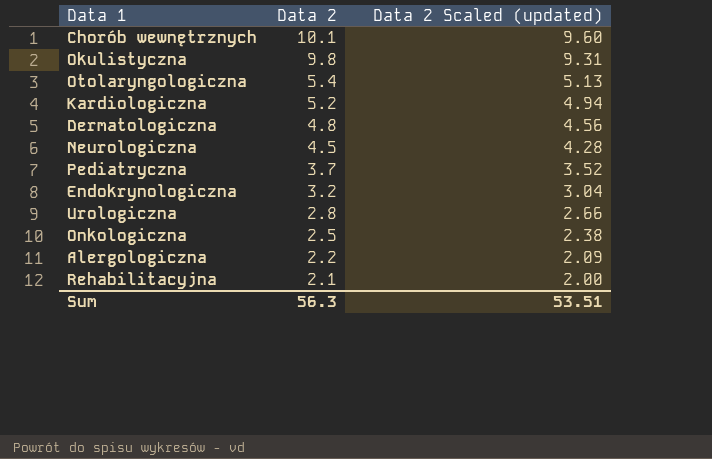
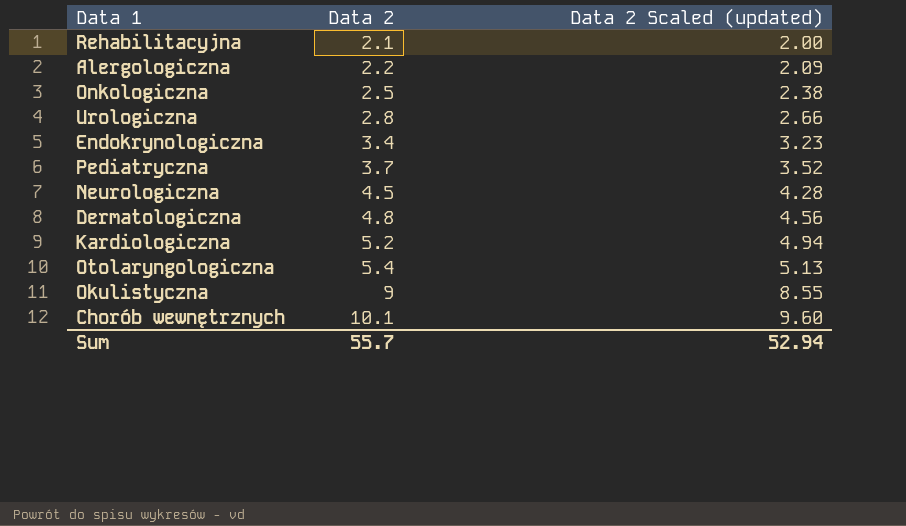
row order: Data 2 descending -> Data 2 ascending
Endokrynologiczna | Data 2: 3.2 -> 3.4
Endokrynologiczna | Data 2 Scaled (updated): 3.04 -> 3.23
Okulistyczna | Data 2: 9.8 -> 9
Okulistyczna | Data 2 Scaled (updated): 9.31 -> 8.55
Sum | Data 2: 56.3 -> 55.7
Sum | Data 2 Scaled (updated): 53.51 -> 52.94

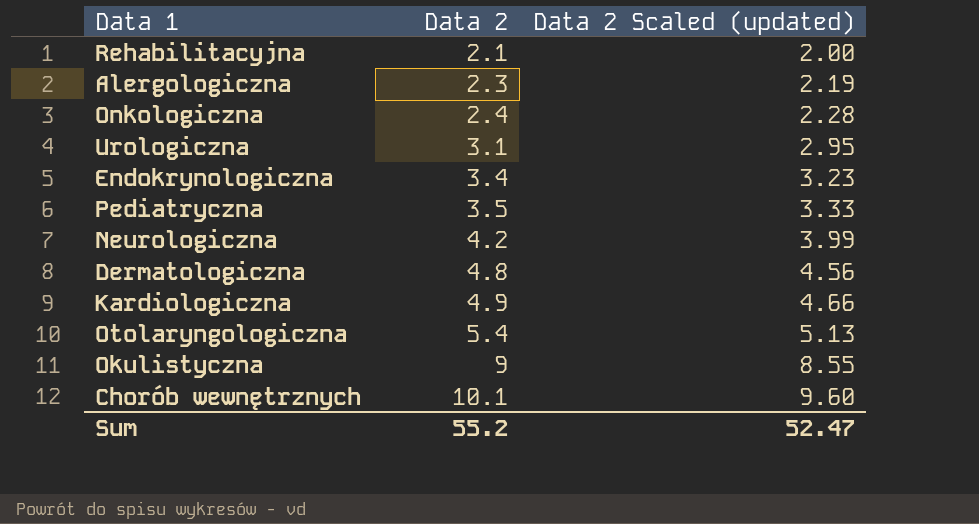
Alergologiczna | Data 2: 2.2 -> 2.3
Alergologiczna | Data 2 Scaled (updated): 2.09 -> 2.19
Onkologiczna | Data 2: 2.5 -> 2.4
Onkologiczna | Data 2 Scaled (updated): 2.38 -> 2.28
Urologiczna | Data 2: 2.8 -> 3.1
Urologiczna | Data 2 Scaled (updated): 2.66 -> 2.95
Pediatryczna | Data 2: 3.7 -> 3.5
Pediatryczna | Data 2 Scaled (updated): 3.52 -> 3.33
Neurologiczna | Data 2: 4.5 -> 4.2
Neurologiczna | Data 2 Scaled (updated): 4.28 -> 3.99
Kardiologiczna | Data 2: 5.2 -> 4.9
Kardiologiczna | Data 2 Scaled (updated): 4.94 -> 4.66
Sum | Data 2: 55.7 -> 55.2
Sum | Data 2 Scaled (updated): 52.94 -> 52.47

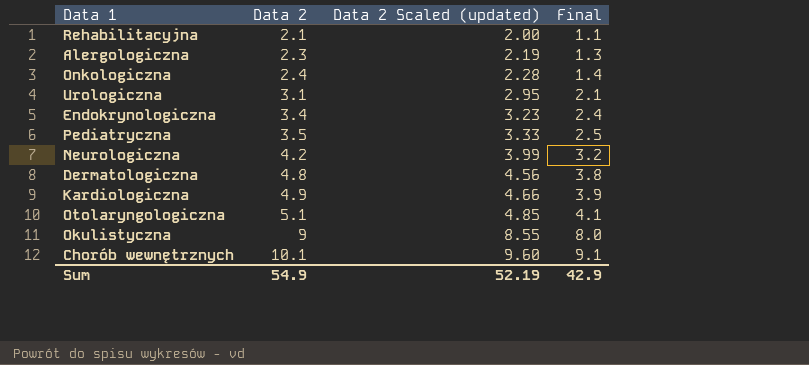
column Final | formula: none -> [Data 2] - 1
Otolaryngologiczna | Data 2: 5.4 -> 5.1
Otolaryngologiczna | Data 2 Scaled (updated): 5.13 -> 4.85
Sum | Data 2: 55.2 -> 54.9
Sum | Data 2 Scaled (updated): 52.47 -> 52.19

